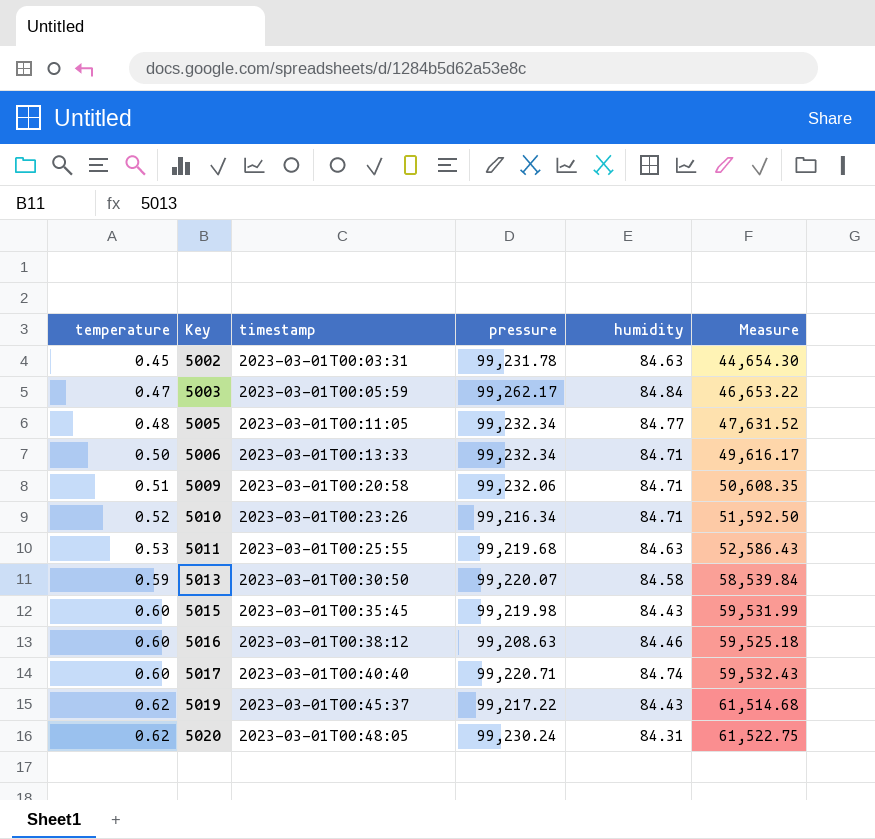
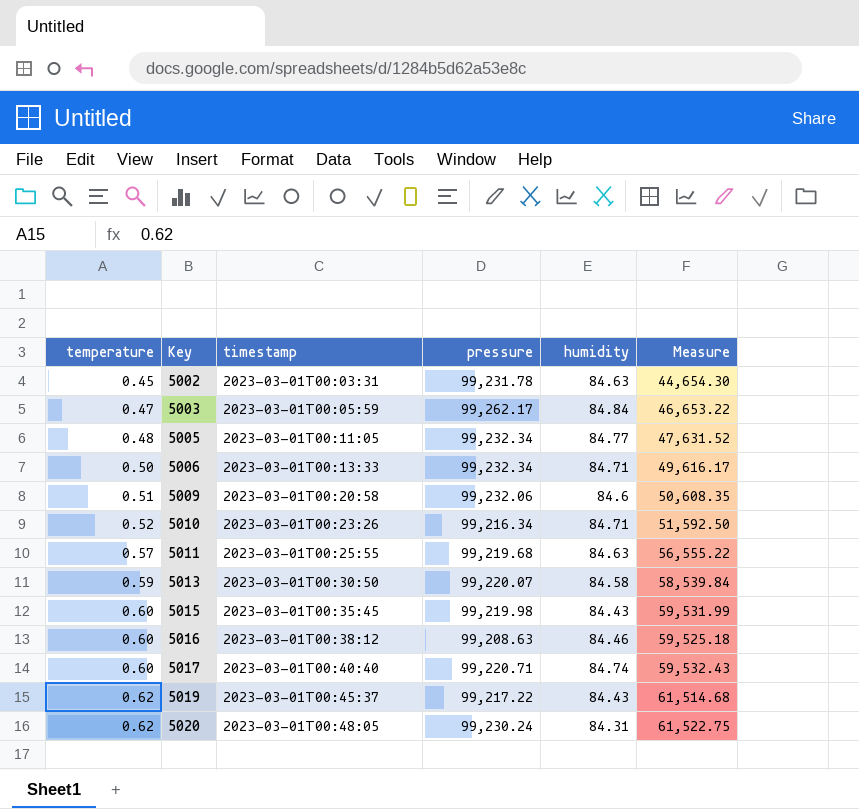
5009 | humidity: 84.71 -> 84.6
5011 | temperature: 0.53 -> 0.57
5011 | Measure: 52,586.43 -> 56,555.22

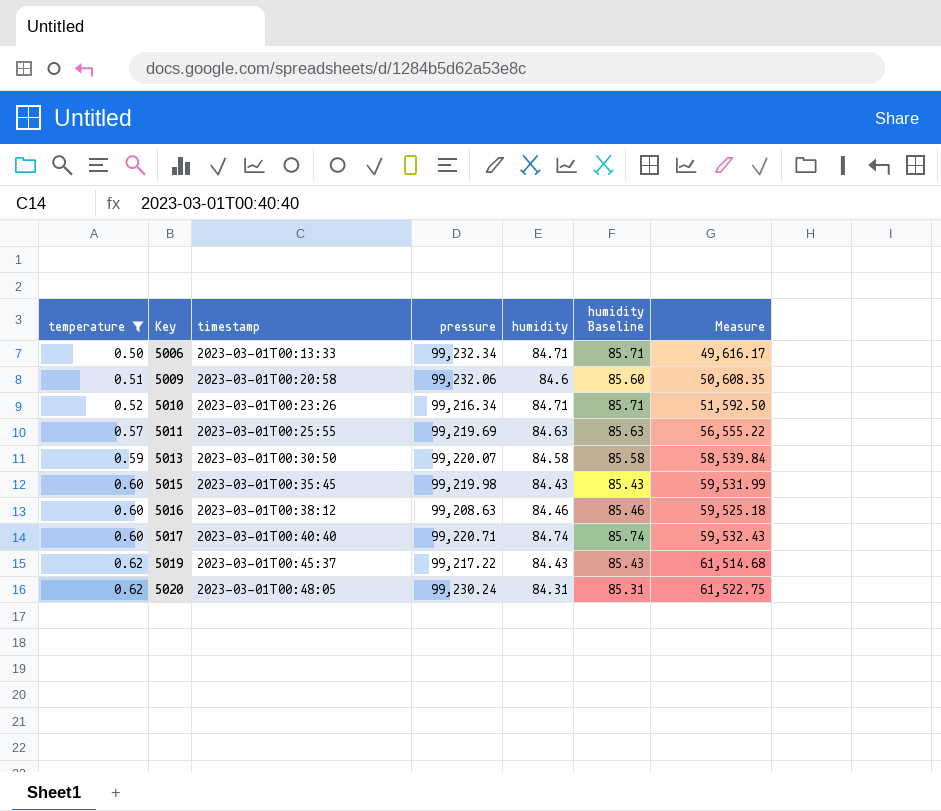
filter: none -> temperature >= 0.50
column humidity Baseline | formula: none -> [humidity] + 1
5011 | pressure: 99,219.68 -> 99,219.69

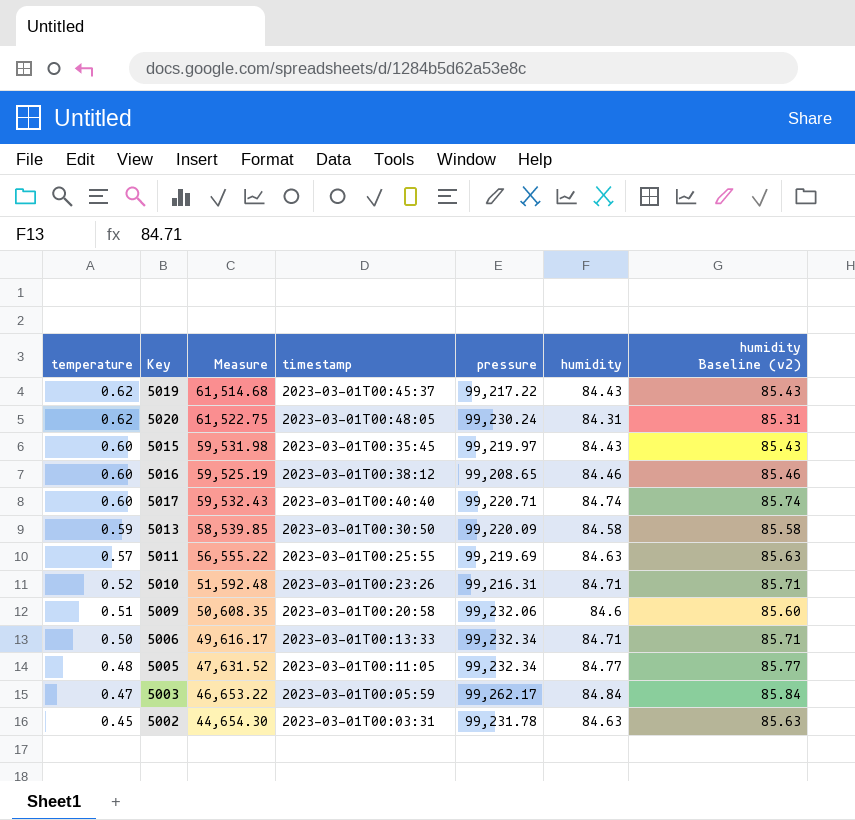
filter: temperature >= 0.50 -> none
row order: temperature ascending -> temperature descending
column Measure | position: 7 -> 3
column name: humidity Baseline -> humidity Baseline (v2)
5015 | Measure: 59,531.99 -> 59,531.98
5015 | pressure: 99,219.98 -> 99,219.97
5016 | Measure: 59,525.18 -> 59,525.19
5016 | pressure: 99,208.63 -> 99,208.65
5013 | Measure: 58,539.84 -> 58,539.85
5013 | pressure: 99,220.07 -> 99,220.09
5010 | Measure: 51,592.50 -> 51,592.48
5010 | pressure: 99,216.34 -> 99,216.31

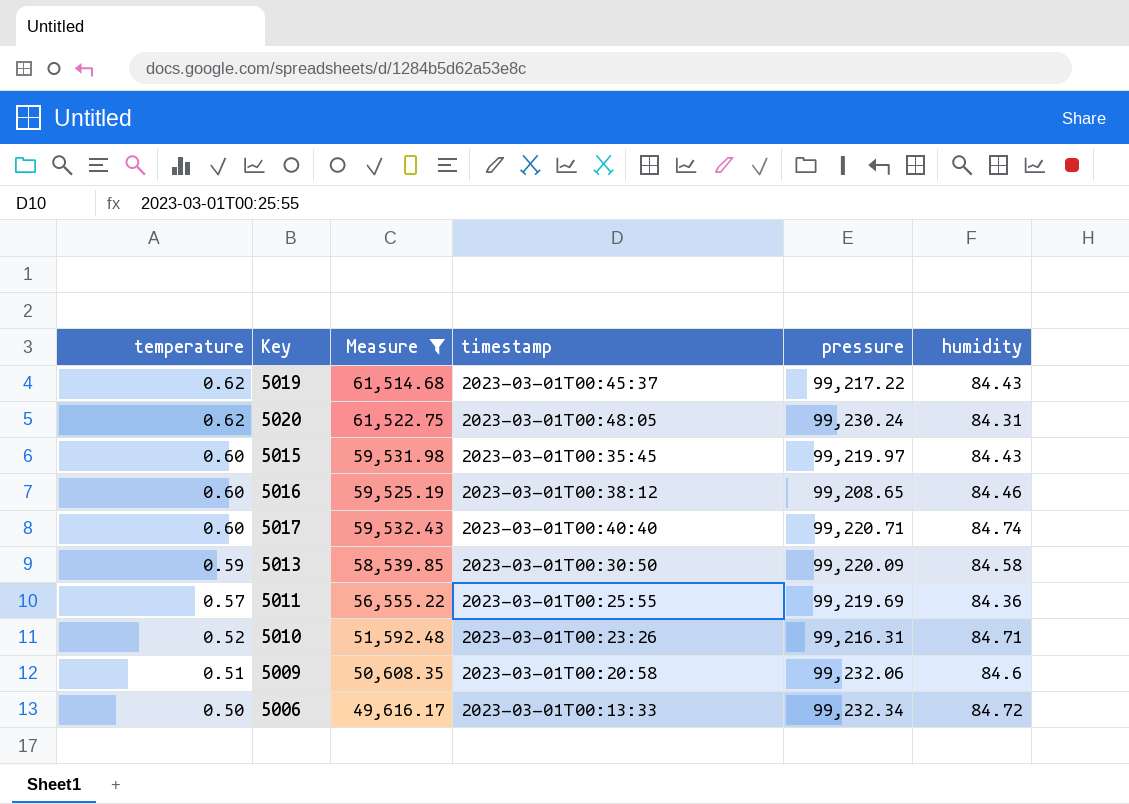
filter: none -> Measure >= 49,616.17
column humidity Baseline (v2) | formula: [humidity] + 1 -> none
5011 | humidity: 84.63 -> 84.36
5006 | humidity: 84.71 -> 84.72

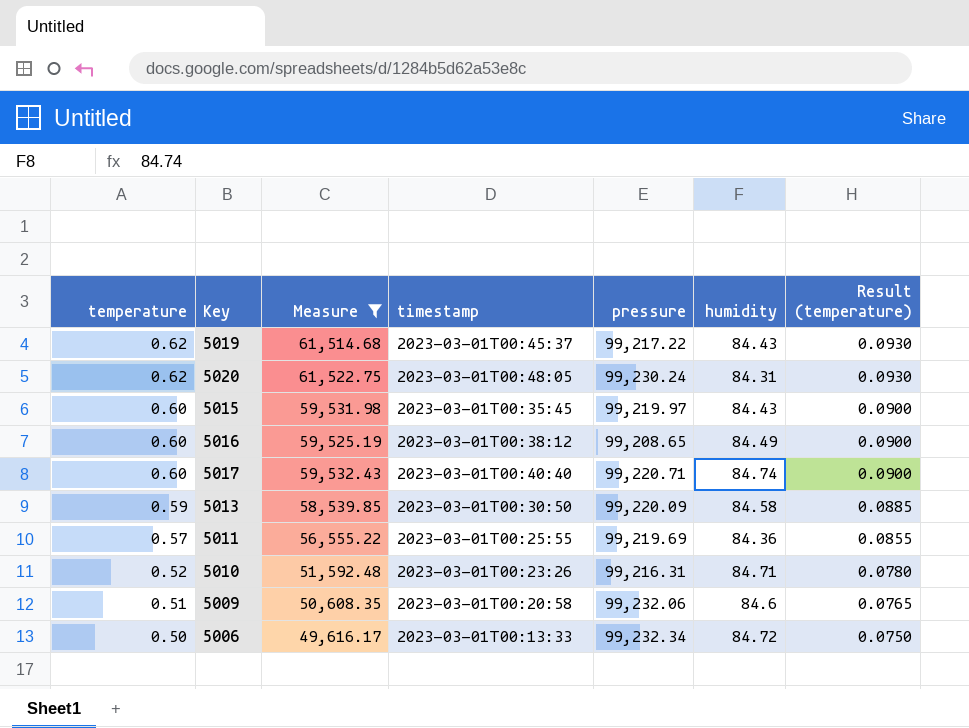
column Result (temperature) | formula: none -> [temperature] * 0.15
5016 | humidity: 84.46 -> 84.49

